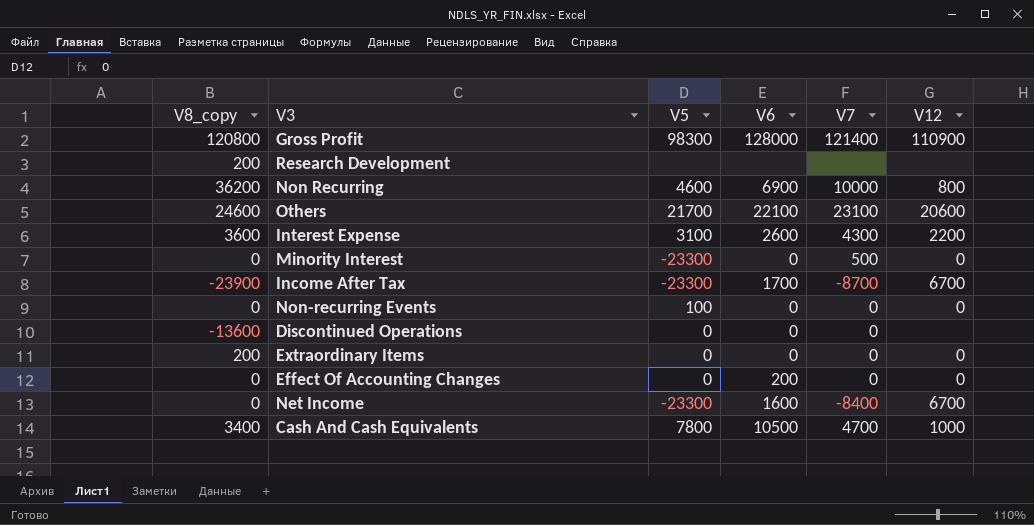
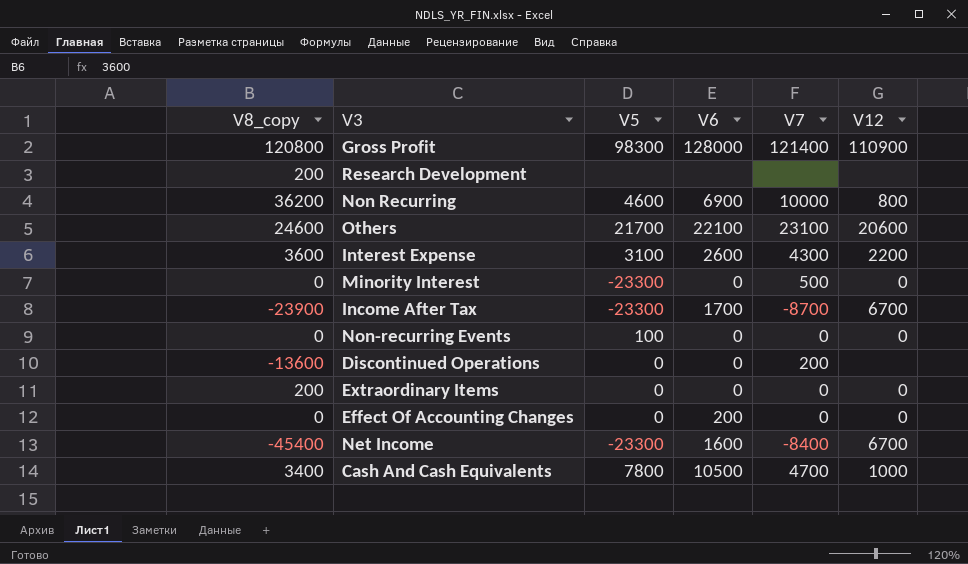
Discontinued Operations | V7: 0 -> 200
Net Income | V8_copy: 0 -> -45400

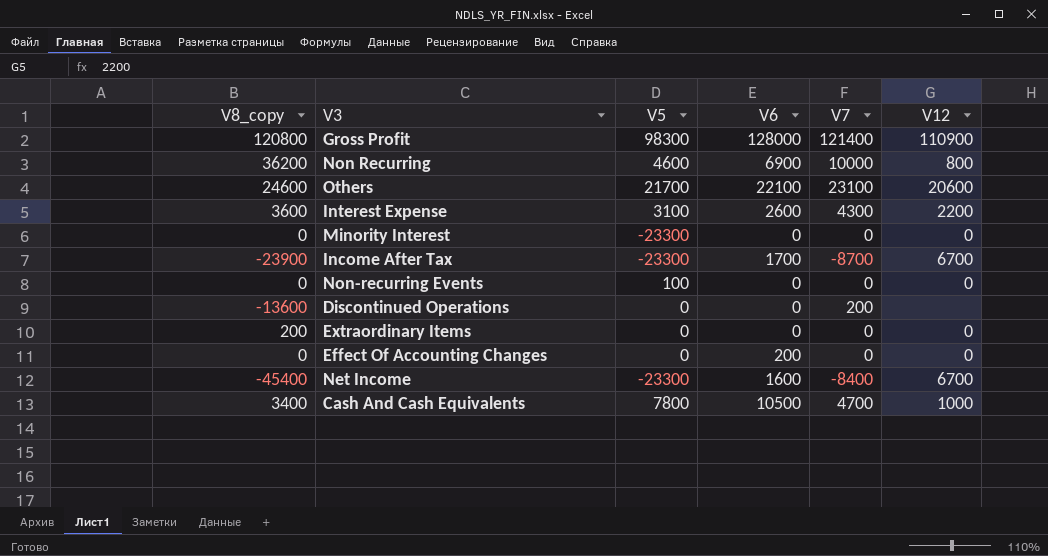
row Research Development: 200 | none | none | none | none -> none
Minority Interest | V7: 500 -> 0

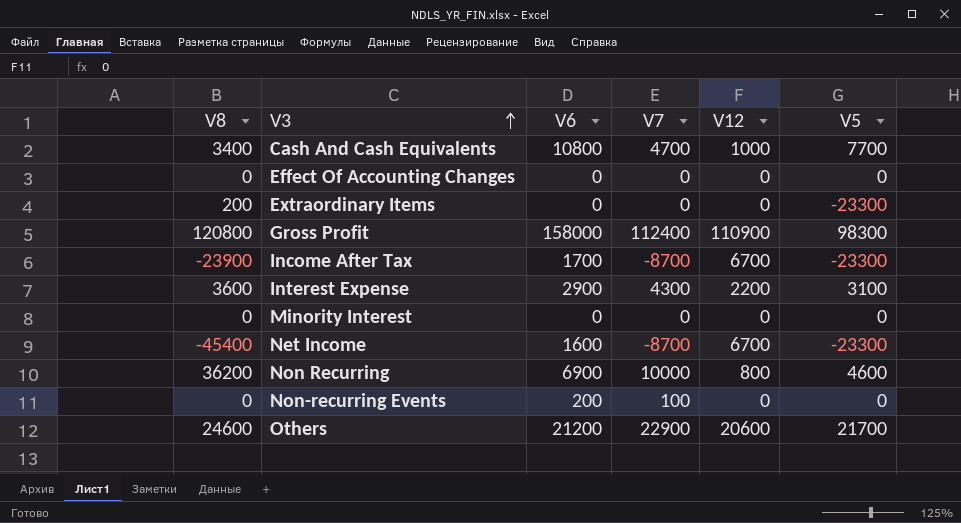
row order: none -> V3 ascending
column name: V8_copy -> V8
column V5 | position: 3 -> 6
row Discontinued Operations: -13600 | 0 | 0 | 200 | none -> none
Cash And Cash Equivalents | V6: 10500 -> 10800
Cash And Cash Equivalents | V5: 7800 -> 7700
Effect Of Accounting Changes | V6: 200 -> 0
Extraordinary Items | V5: 0 -> -23300
Gross Profit | V6: 128000 -> 158000
Gross Profit | V7: 121400 -> 112400
Interest Expense | V6: 2600 -> 2900
Minority Interest | V5: -23300 -> 0
Net Income | V7: -8400 -> -8700
Non-recurring Events | V6: 0 -> 200
Non-recurring Events | V7: 0 -> 100
Non-recurring Events | V5: 100 -> 0
Others | V6: 22100 -> 21200
Others | V7: 23100 -> 22900

